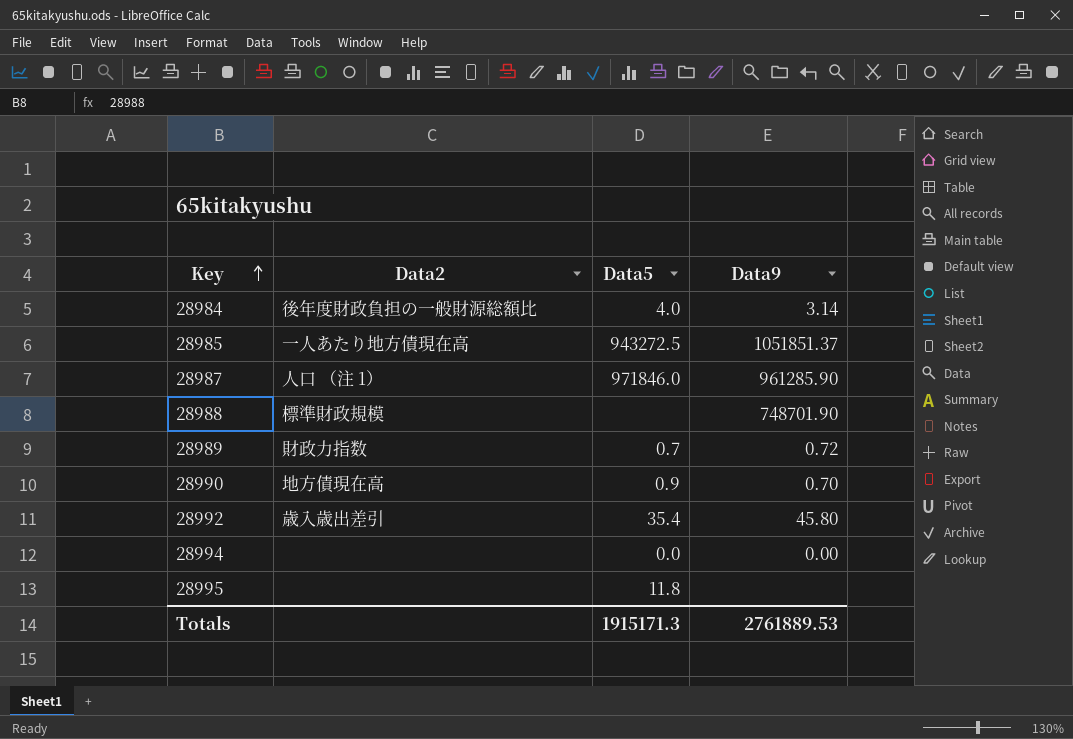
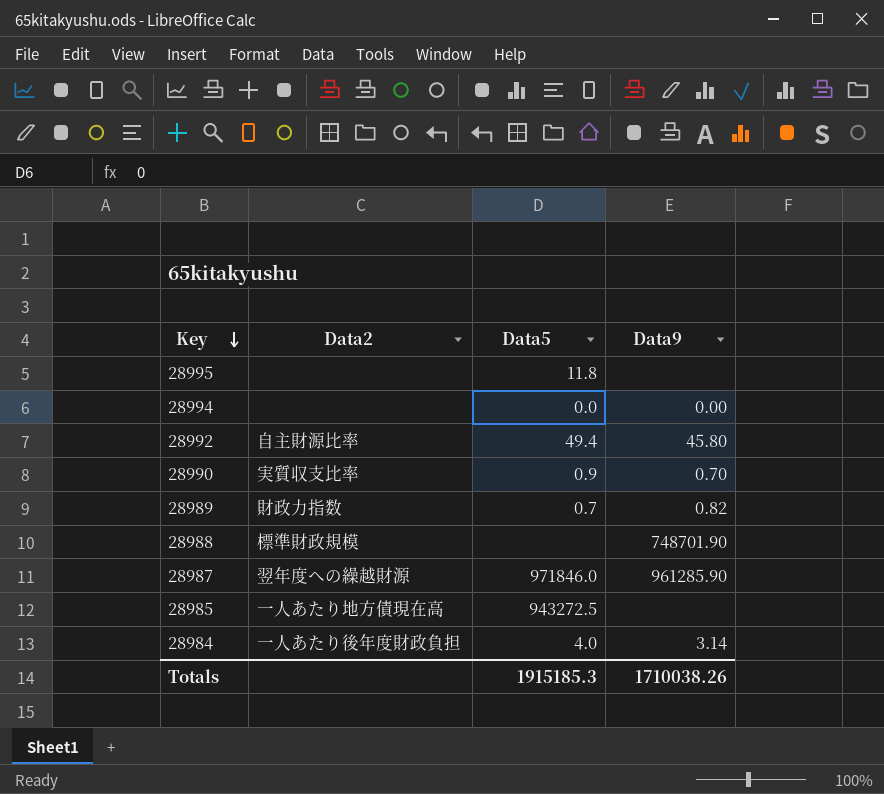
row order: Key ascending -> Key descending
28992 | Data2: 歳入歳出差引 -> 自主財源比率
28992 | Data5: 35.4 -> 49.4
28990 | Data2: 地方債現在高 -> 実質収支比率
28989 | Data9: 0.72 -> 0.82
28987 | Data2: 人口 （注 1） -> 翌年度への繰越財源
28985 | Data9: 1051851.37 -> none
28984 | Data2: 後年度財政負担の一般財源総額比 -> 一人あたり後年度財政負担
Totals | Data5: 1915171.3 -> 1915185.3
Totals | Data9: 2761889.53 -> 1710038.26

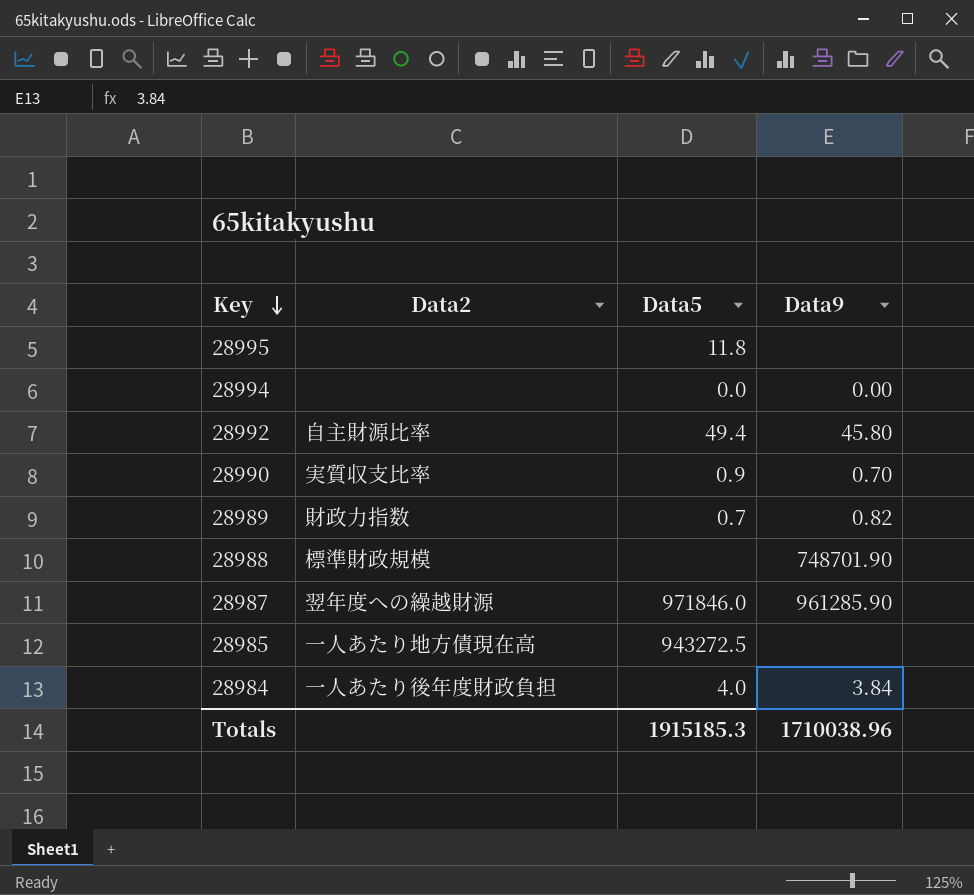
28984 | Data9: 3.14 -> 3.84
Totals | Data9: 1710038.26 -> 1710038.96

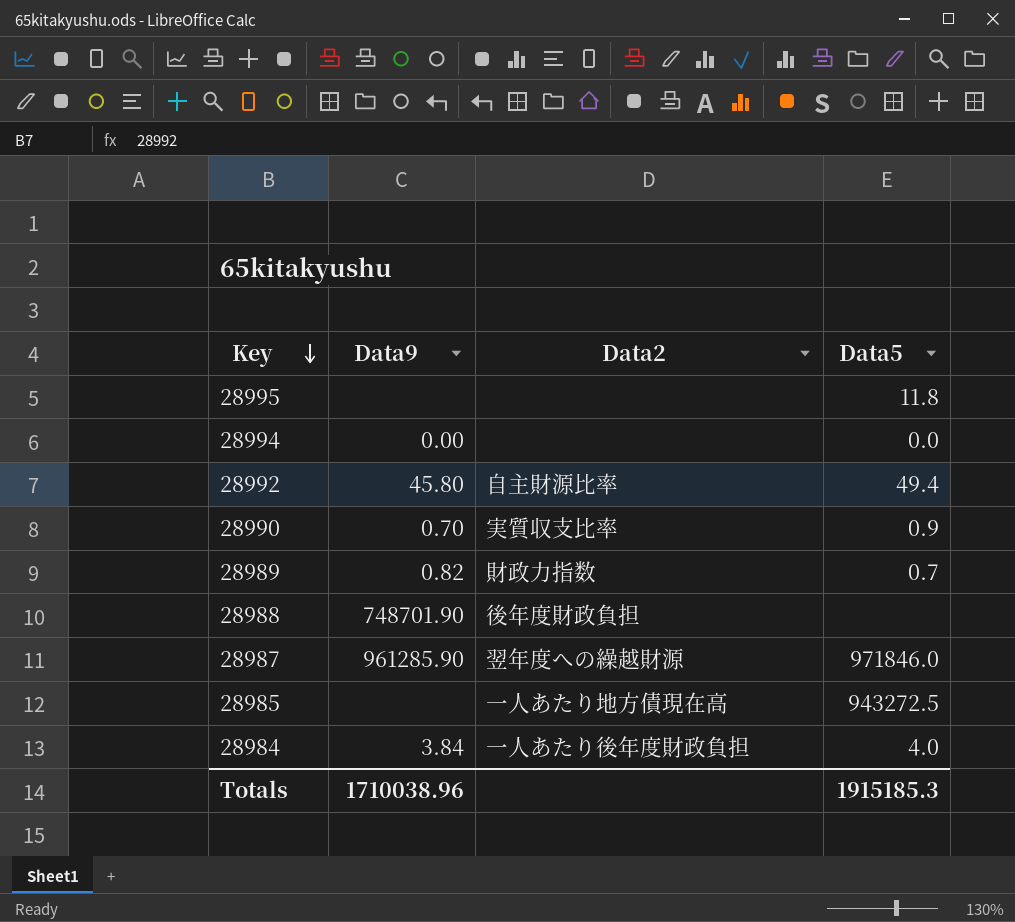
column Data9 | position: 4 -> 2
28988 | Data2: 標準財政規模 -> 後年度財政負担

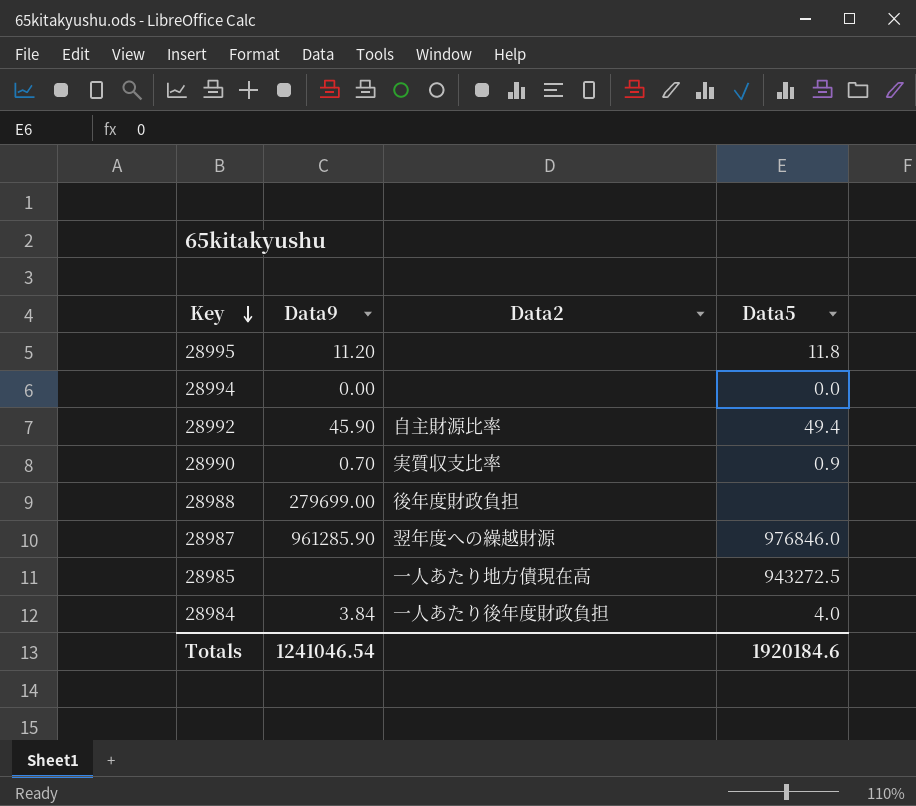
row 28989: 0.82 | 財政力指数 | 0.7 -> none
28995 | Data9: none -> 11.20
28992 | Data9: 45.80 -> 45.90
28988 | Data9: 748701.90 -> 279699.00
28987 | Data5: 971846.0 -> 976846.0
Totals | Data9: 1710038.96 -> 1241046.54
Totals | Data5: 1915185.3 -> 1920184.6

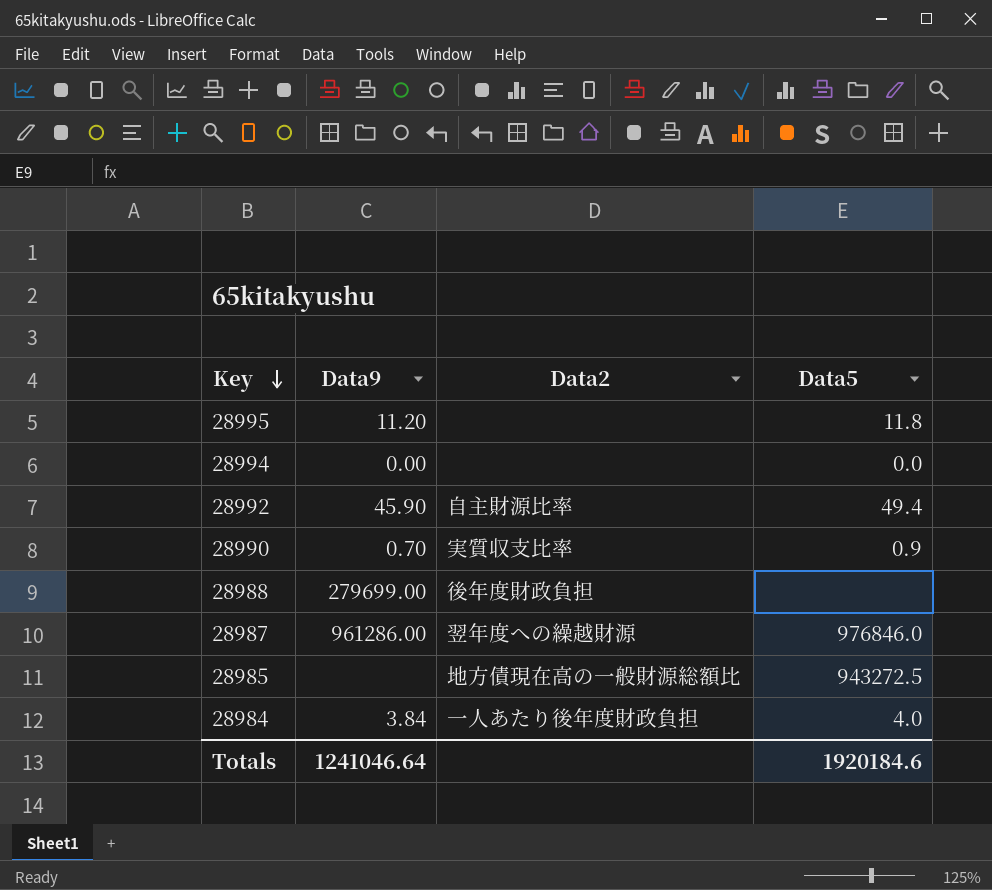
28987 | Data9: 961285.90 -> 961286.00
28985 | Data2: 一人あたり地方債現在高 -> 地方債現在高の一般財源総額比
Totals | Data9: 1241046.54 -> 1241046.64

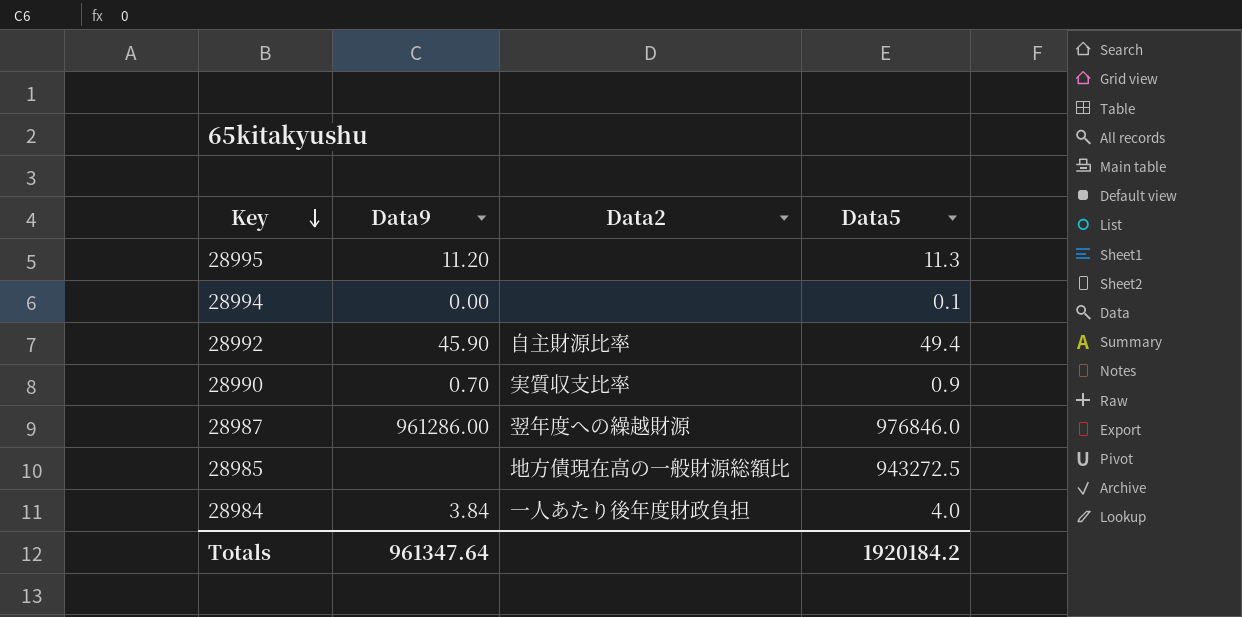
row 28988: 279699.00 | 後年度財政負担 | none -> none
28995 | Data5: 11.8 -> 11.3
28994 | Data5: 0.0 -> 0.1
Totals | Data9: 1241046.64 -> 961347.64
Totals | Data5: 1920184.6 -> 1920184.2

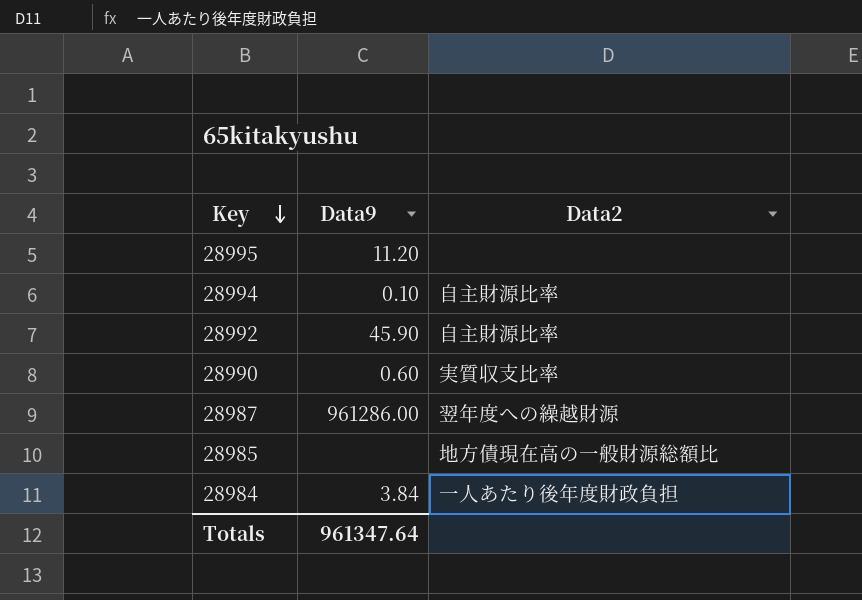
column Data5 | position: 4 -> none
28994 | Data9: 0.00 -> 0.10
28994 | Data2: none -> 自主財源比率
28990 | Data9: 0.70 -> 0.60

